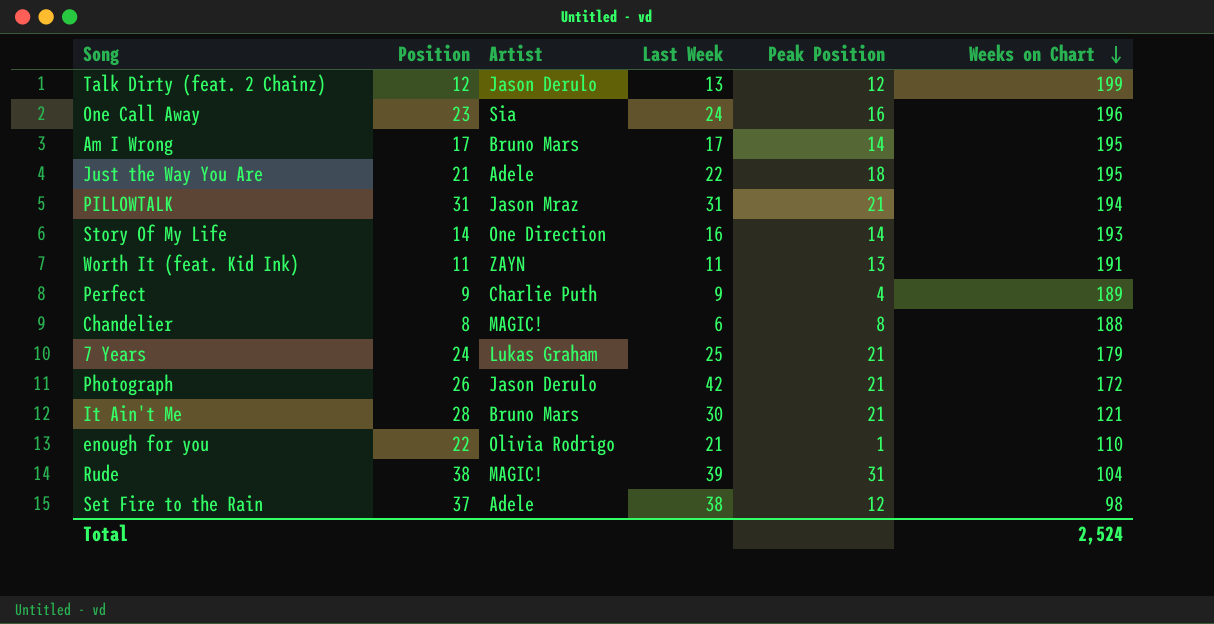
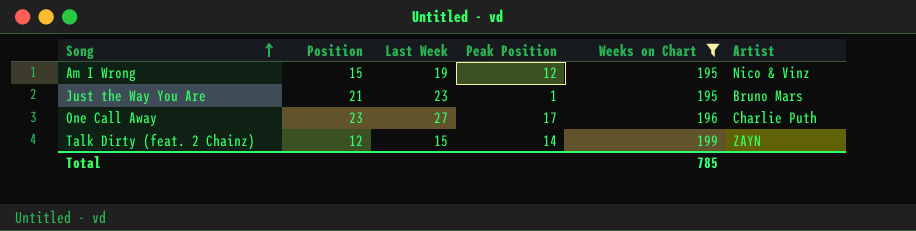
filter: none -> Weeks on Chart >= 195
row order: Weeks on Chart descending -> Song ascending
column Artist | position: 3 -> 6
Am I Wrong | Position: 17 -> 15
Am I Wrong | Last Week: 17 -> 19
Am I Wrong | Peak Position: 14 -> 12
Am I Wrong | Artist: Bruno Mars -> Nico & Vinz
Just the Way You Are | Last Week: 22 -> 23
Just the Way You Are | Peak Position: 18 -> 1
Just the Way You Are | Artist: Adele -> Bruno Mars
One Call Away | Last Week: 24 -> 27
One Call Away | Peak Position: 16 -> 17
One Call Away | Artist: Sia -> Charlie Puth
Talk Dirty (feat. 2 Chainz) | Last Week: 13 -> 15
Talk Dirty (feat. 2 Chainz) | Peak Position: 12 -> 14
Talk Dirty (feat. 2 Chainz) | Artist: Jason Derulo -> ZAYN
Total | Weeks on Chart: 2,524 -> 785

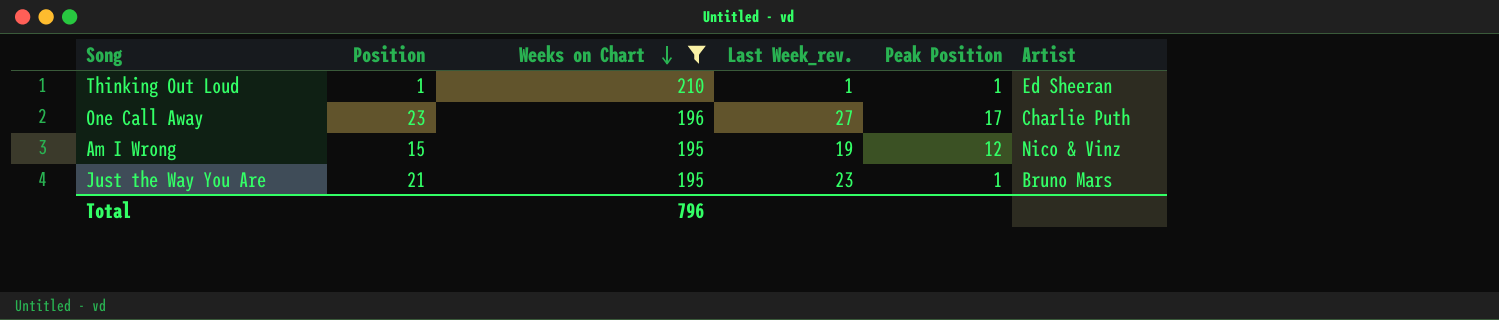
row order: Song ascending -> Weeks on Chart descending
column Weeks on Chart | position: 5 -> 3
column name: Last Week -> Last Week_rev.
row Talk Dirty (feat. 2 Chainz): 12 | 15 | 14 | 199 | ZAYN -> none
row Thinking Out Loud: none -> 1 | 210 | 1 | 1 | Ed Sheeran
Total | Weeks on Chart: 785 -> 796

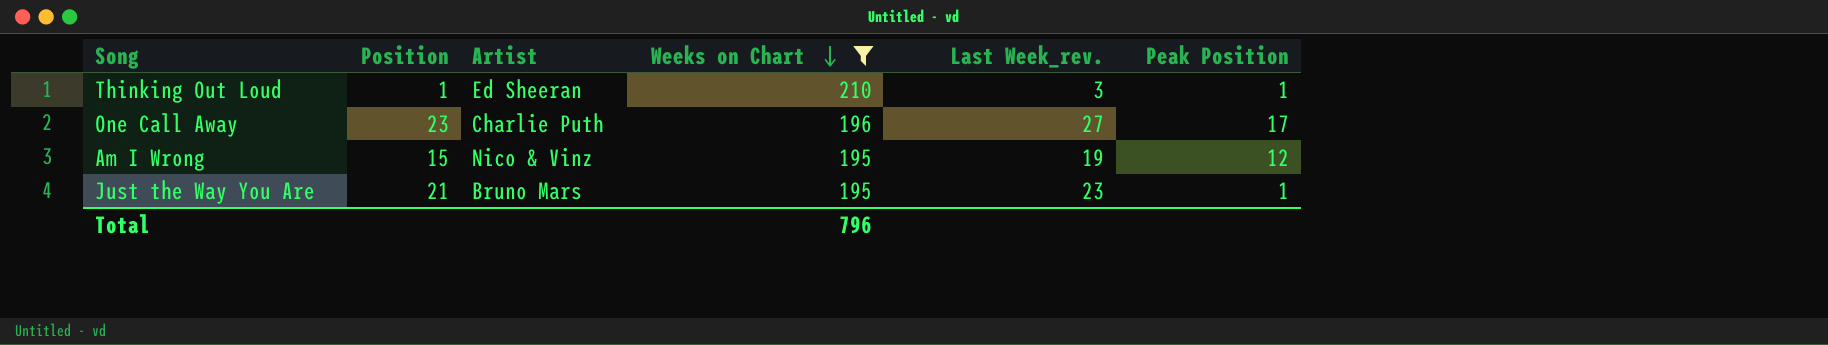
column Artist | position: 6 -> 3
Thinking Out Loud | Last Week_rev.: 1 -> 3

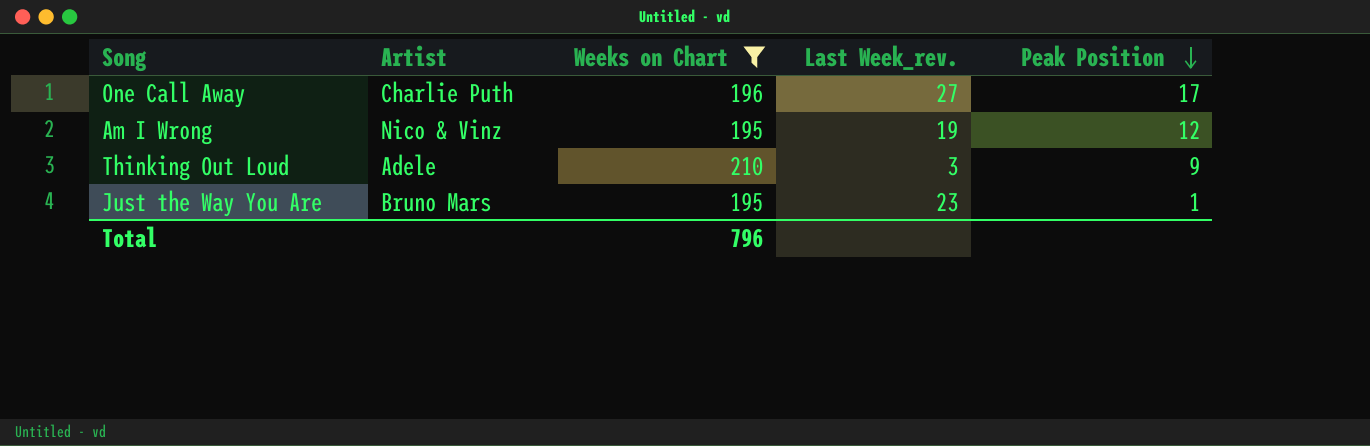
row order: Weeks on Chart descending -> Peak Position descending
column Position | position: 2 -> none
Thinking Out Loud | Artist: Ed Sheeran -> Adele
Thinking Out Loud | Peak Position: 1 -> 9

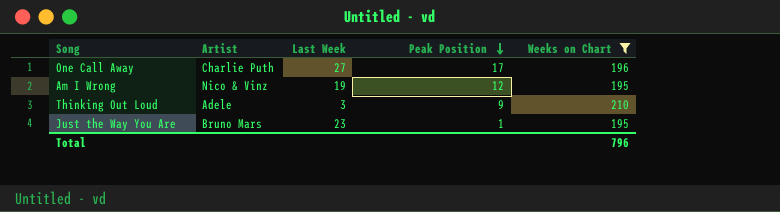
column name: Last Week_rev. -> Last Week
column Weeks on Chart | position: 3 -> 5

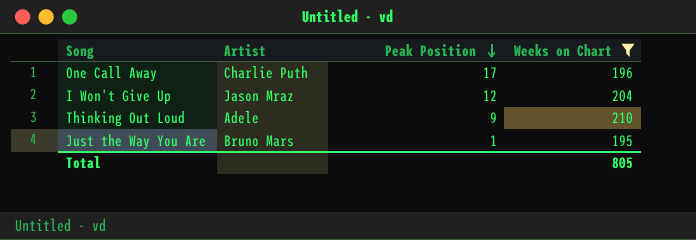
column Last Week | position: 3 -> none
row Am I Wrong: Nico & Vinz | 19 | 12 | 195 -> none
row I Won't Give Up: none -> Jason Mraz | 12 | 204
Total | Weeks on Chart: 796 -> 805

